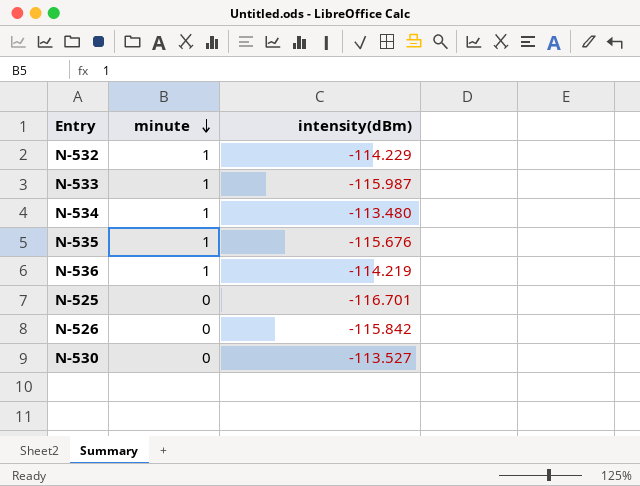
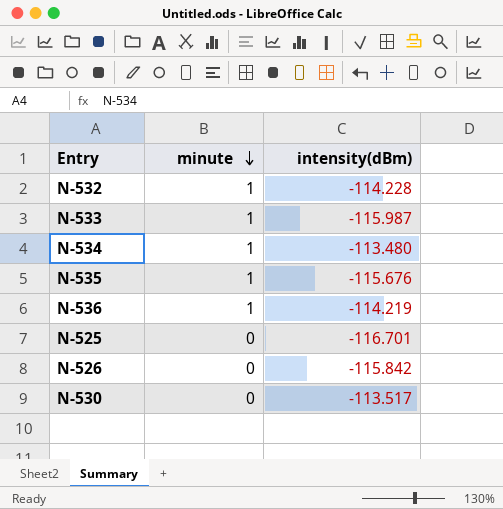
N-532 | intensity(dBm): -114.229 -> -114.228
N-530 | intensity(dBm): -113.527 -> -113.517

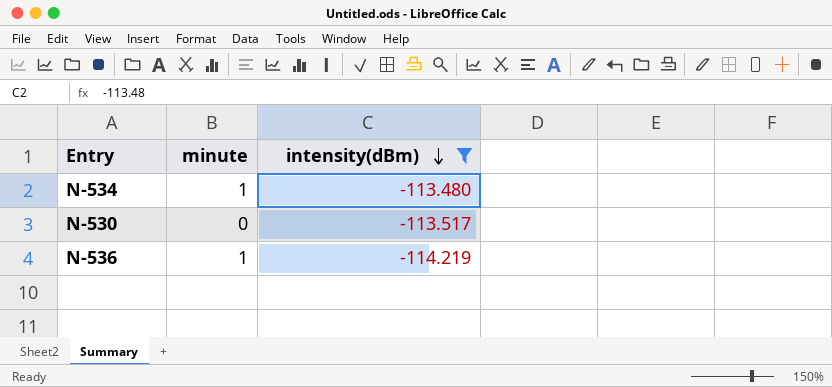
filter: none -> intensity(dBm) >= -114.219
row order: minute descending -> intensity(dBm) descending

